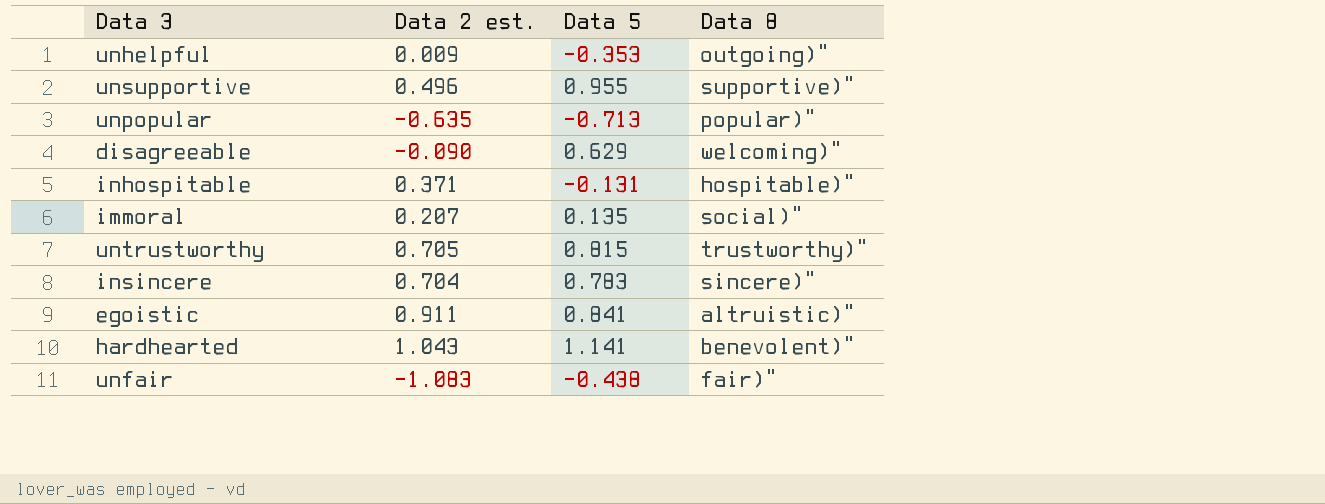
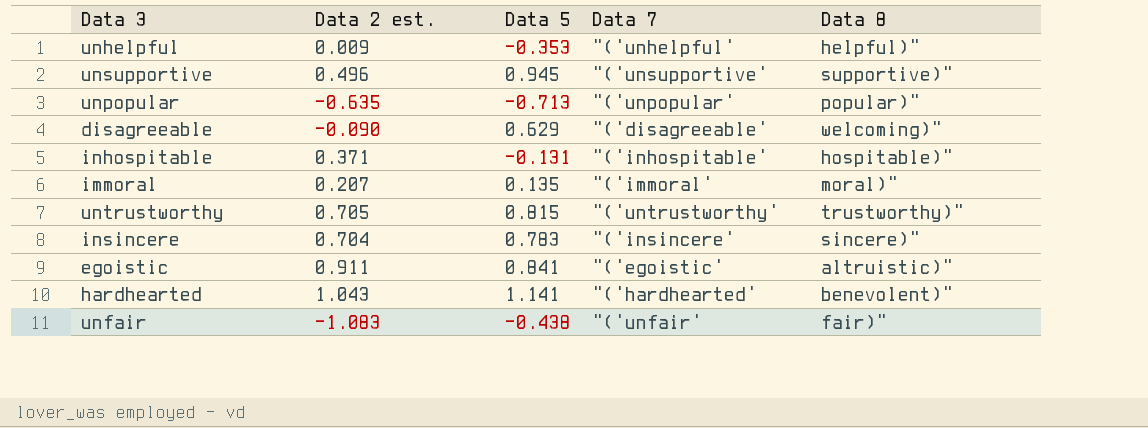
column Data 7 | position: none -> 4
unhelpful | Data 8: outgoing)" -> helpful)"
unsupportive | Data 5: 0.955 -> 0.945
immoral | Data 8: social)" -> moral)"

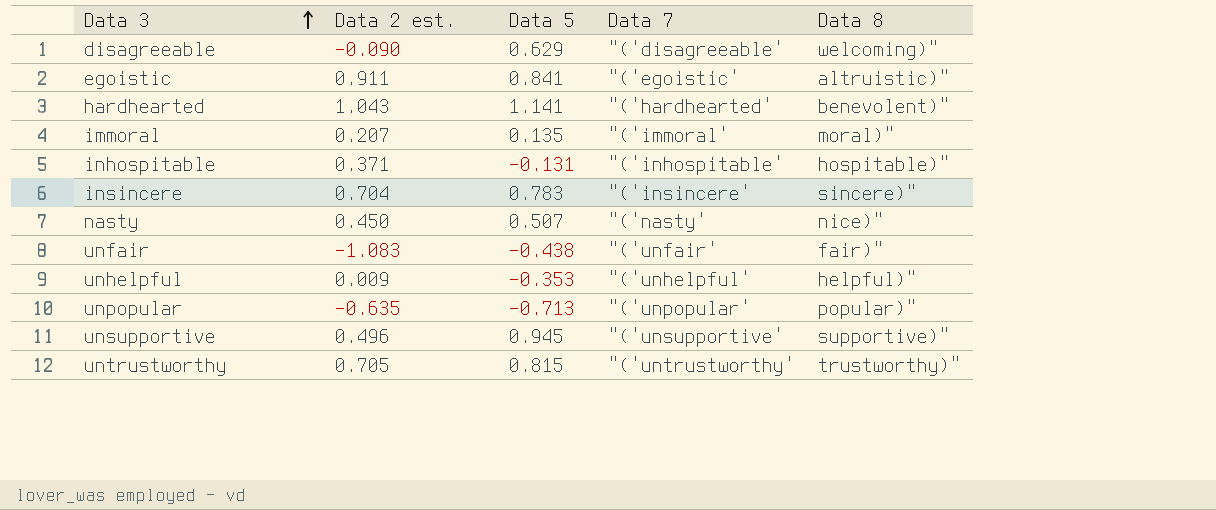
row order: none -> Data 3 ascending
row nasty: none -> 0.450 | 0.507 | "('nasty' | nice)"

